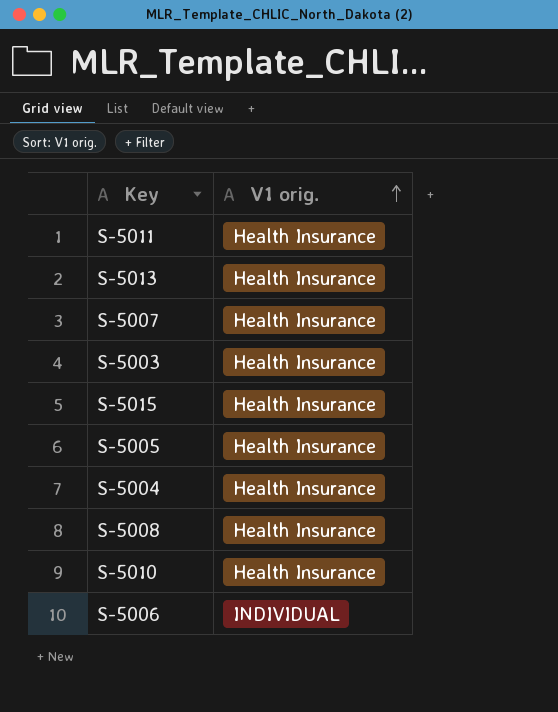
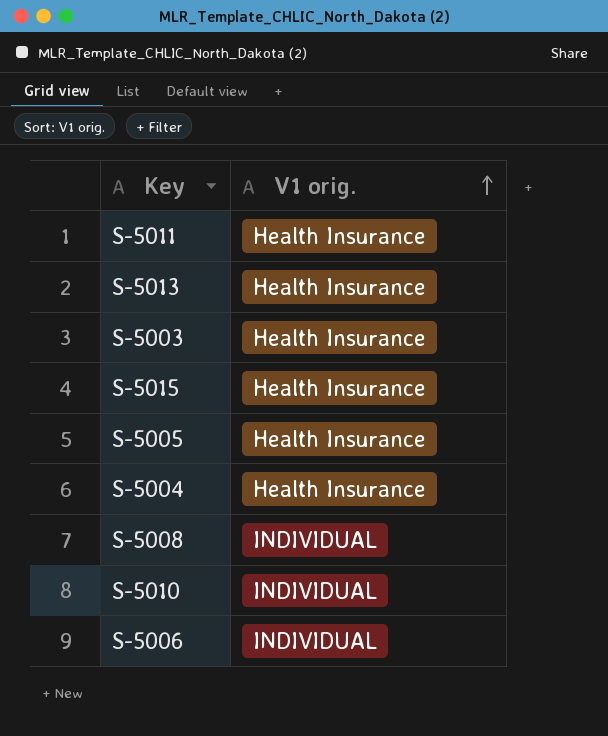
row S-5007: Health Insurance -> none
S-5008 | V1 orig.: Health Insurance -> INDIVIDUAL
S-5010 | V1 orig.: Health Insurance -> INDIVIDUAL

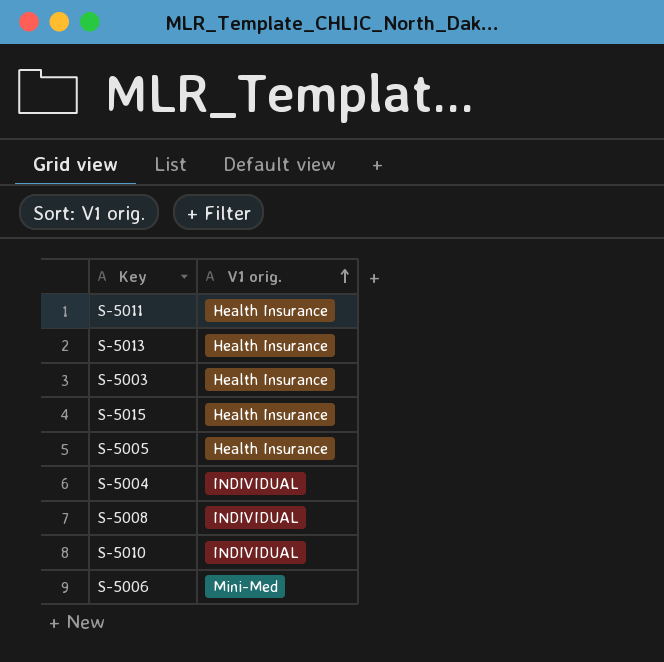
S-5004 | V1 orig.: Health Insurance -> INDIVIDUAL
S-5006 | V1 orig.: INDIVIDUAL -> Mini-Med

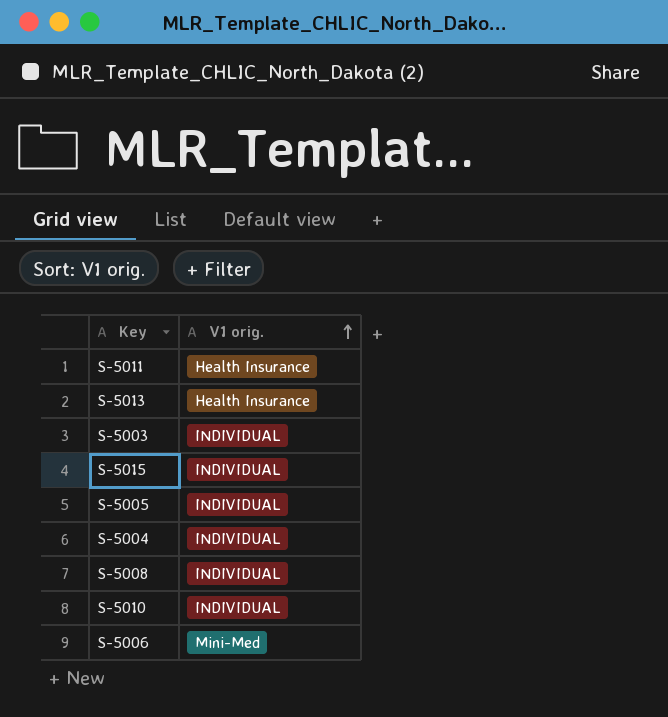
S-5003 | V1 orig.: Health Insurance -> INDIVIDUAL
S-5015 | V1 orig.: Health Insurance -> INDIVIDUAL
S-5005 | V1 orig.: Health Insurance -> INDIVIDUAL

